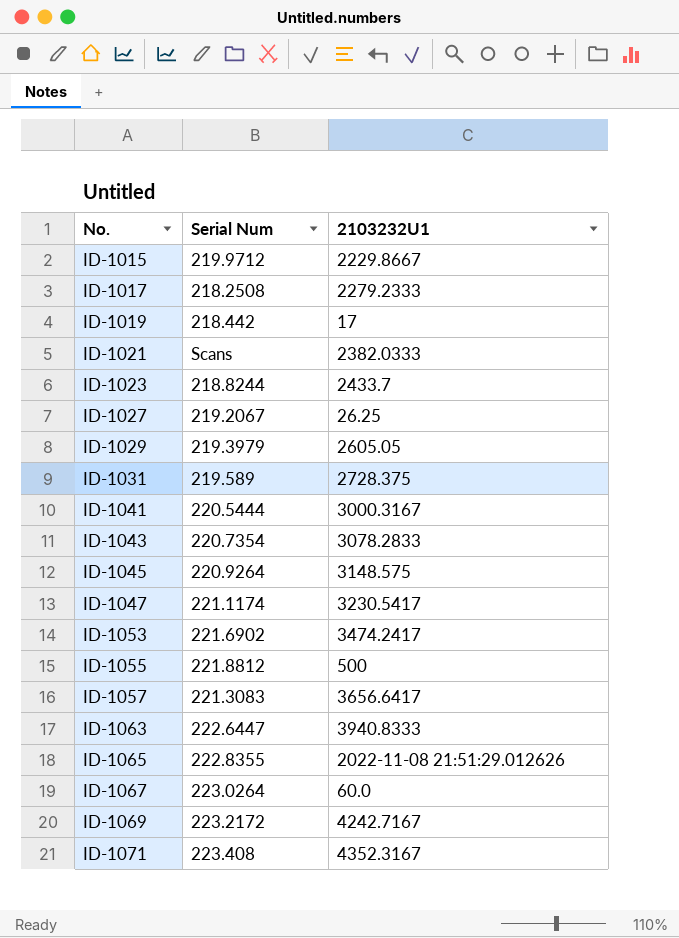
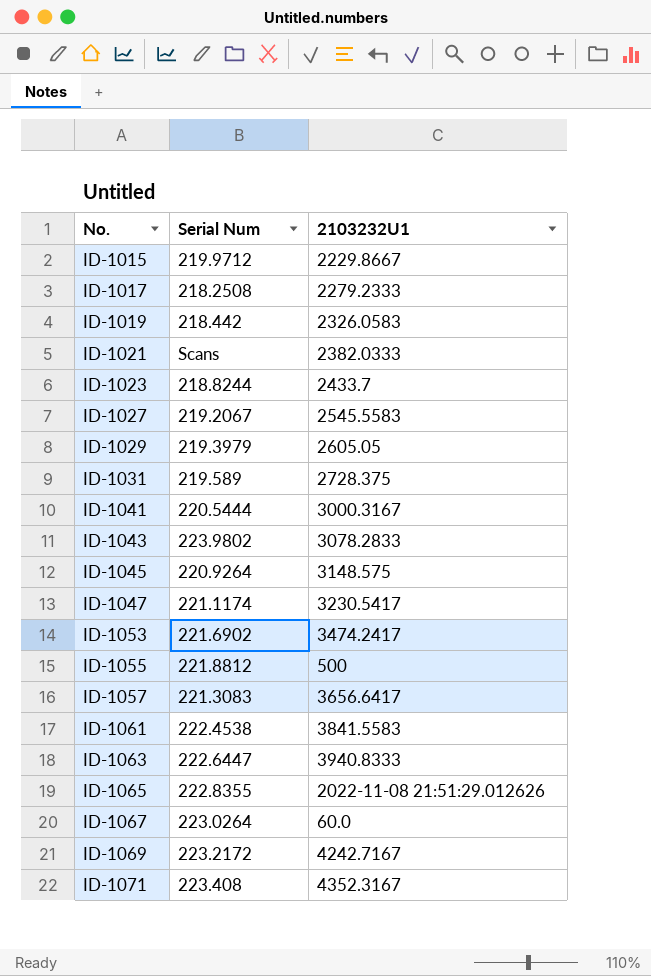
ID-1019 | 2103232U1: 17 -> 2326.0583
ID-1027 | 2103232U1: 26.25 -> 2545.5583
ID-1043 | Serial Num: 220.7354 -> 223.9802
row ID-1061: none -> 222.4538 | 3841.5583

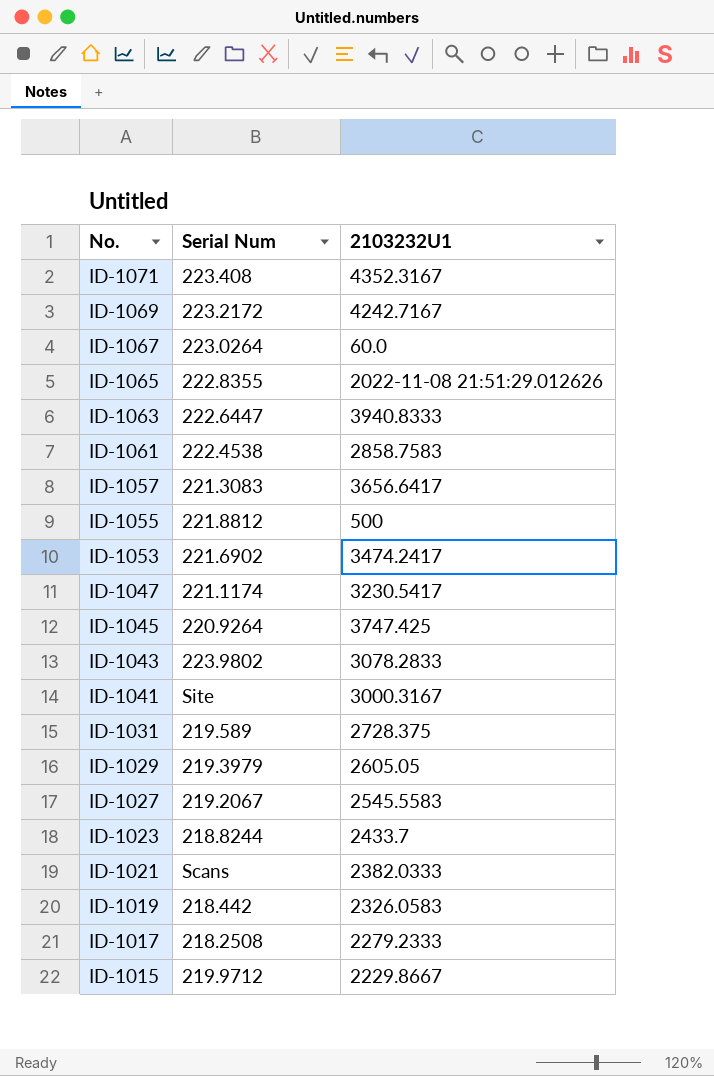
row order: No. ascending -> No. descending
ID-1061 | 2103232U1: 3841.5583 -> 2858.7583
ID-1045 | 2103232U1: 3148.575 -> 3747.425
ID-1041 | Serial Num: 220.5444 -> Site

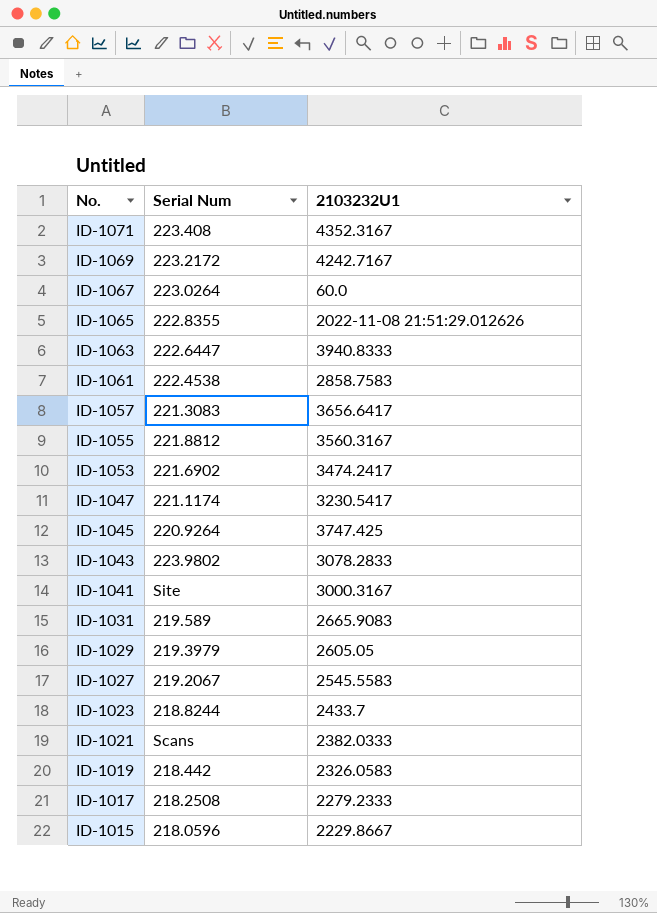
ID-1055 | 2103232U1: 500 -> 3560.3167
ID-1031 | 2103232U1: 2728.375 -> 2665.9083
ID-1015 | Serial Num: 219.9712 -> 218.0596

